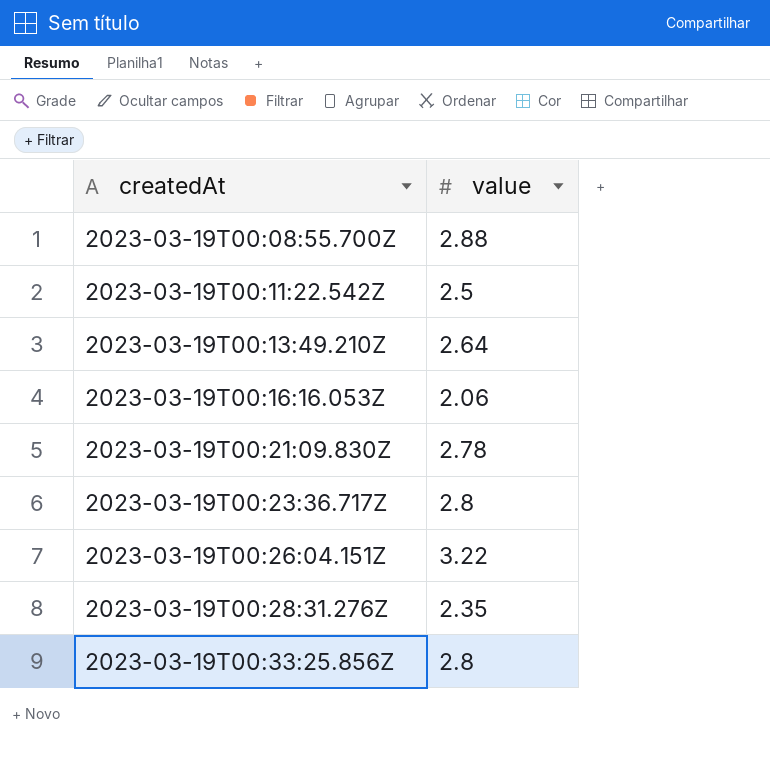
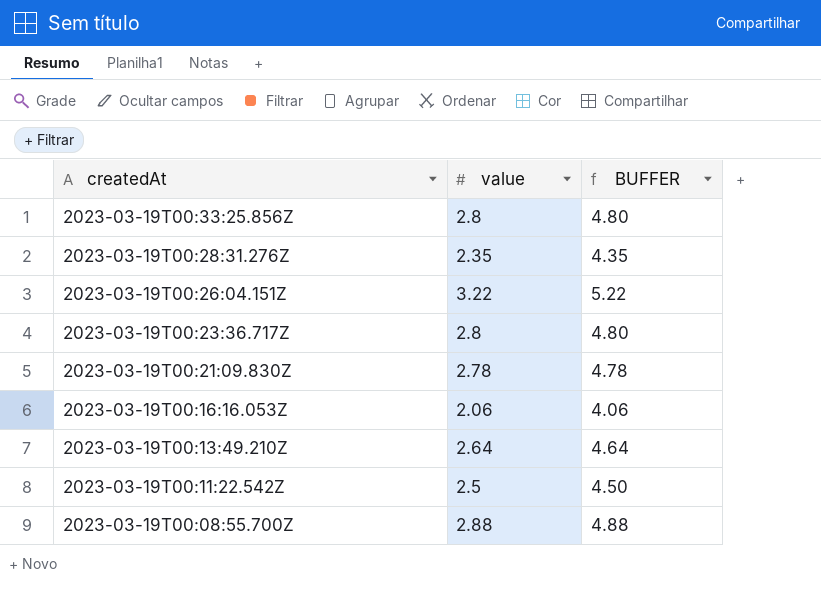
row order: createdAt ascending -> createdAt descending
column BUFFER | formula: none -> [value] + 2

